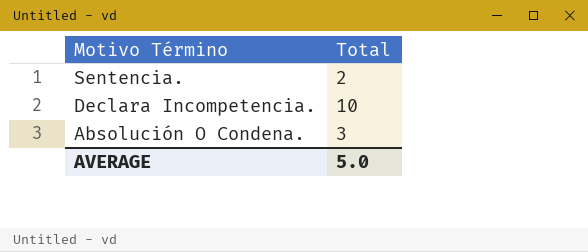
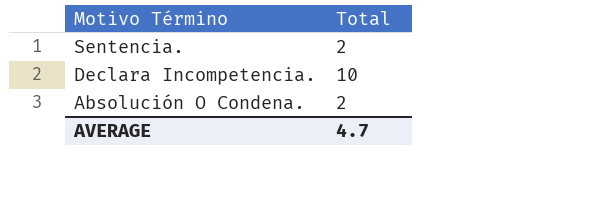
Absolución O Condena. | Total: 3 -> 2
AVERAGE | Total: 5.0 -> 4.7

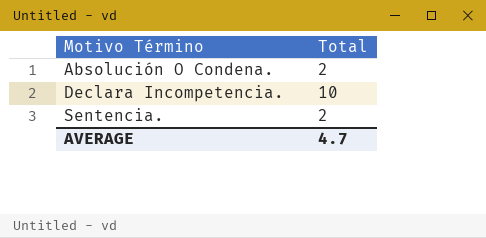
row order: Motivo Término descending -> Motivo Término ascending

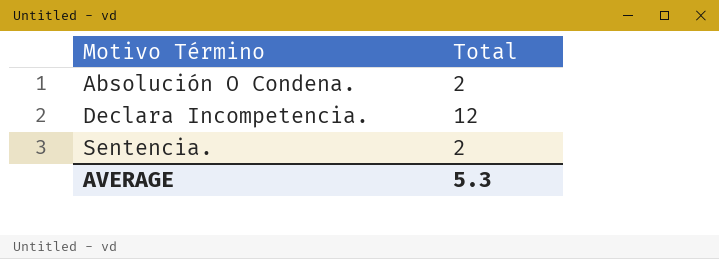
Declara Incompetencia. | Total: 10 -> 12
AVERAGE | Total: 4.7 -> 5.3

